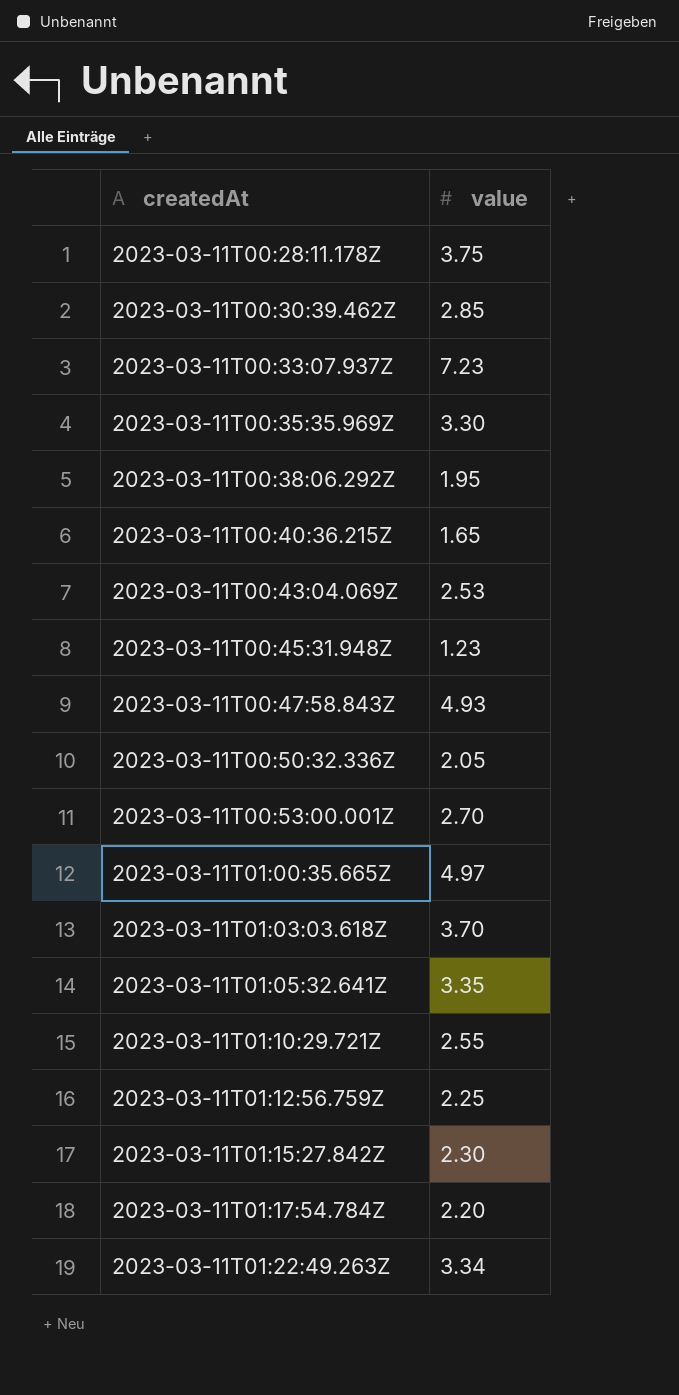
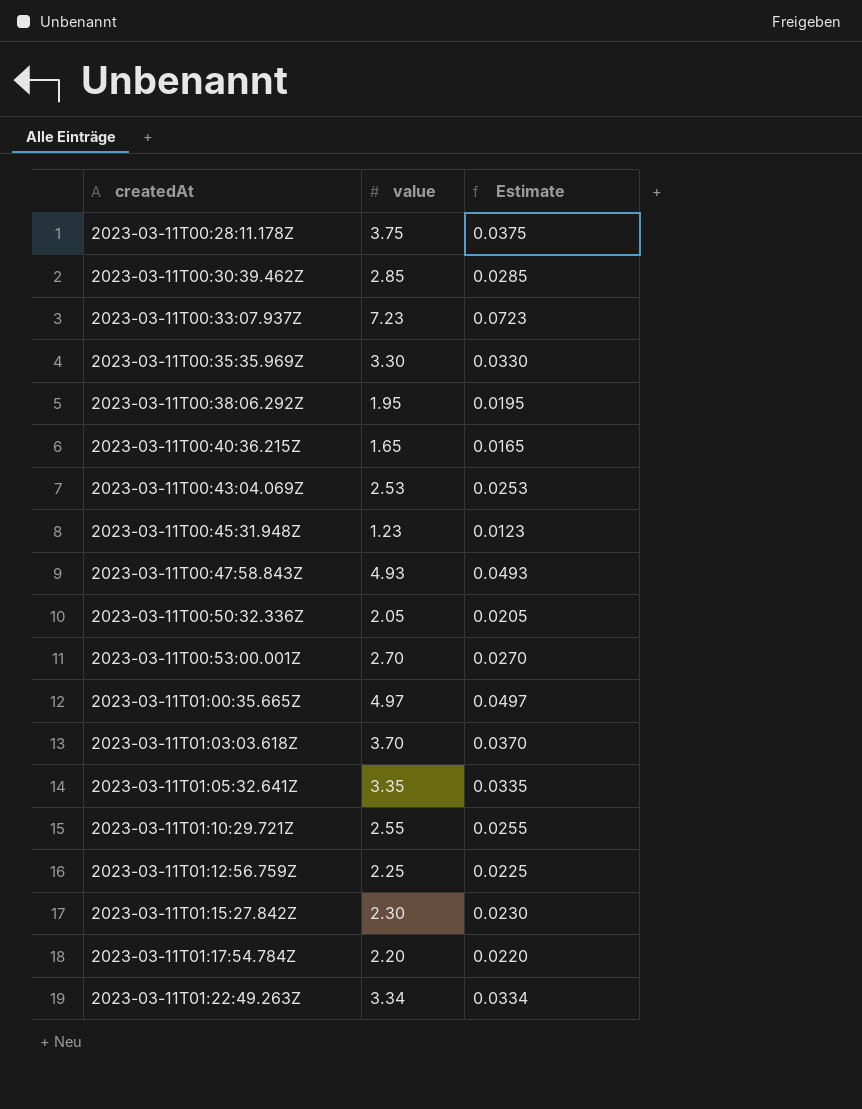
column Estimate | formula: none -> [value] * 0.01

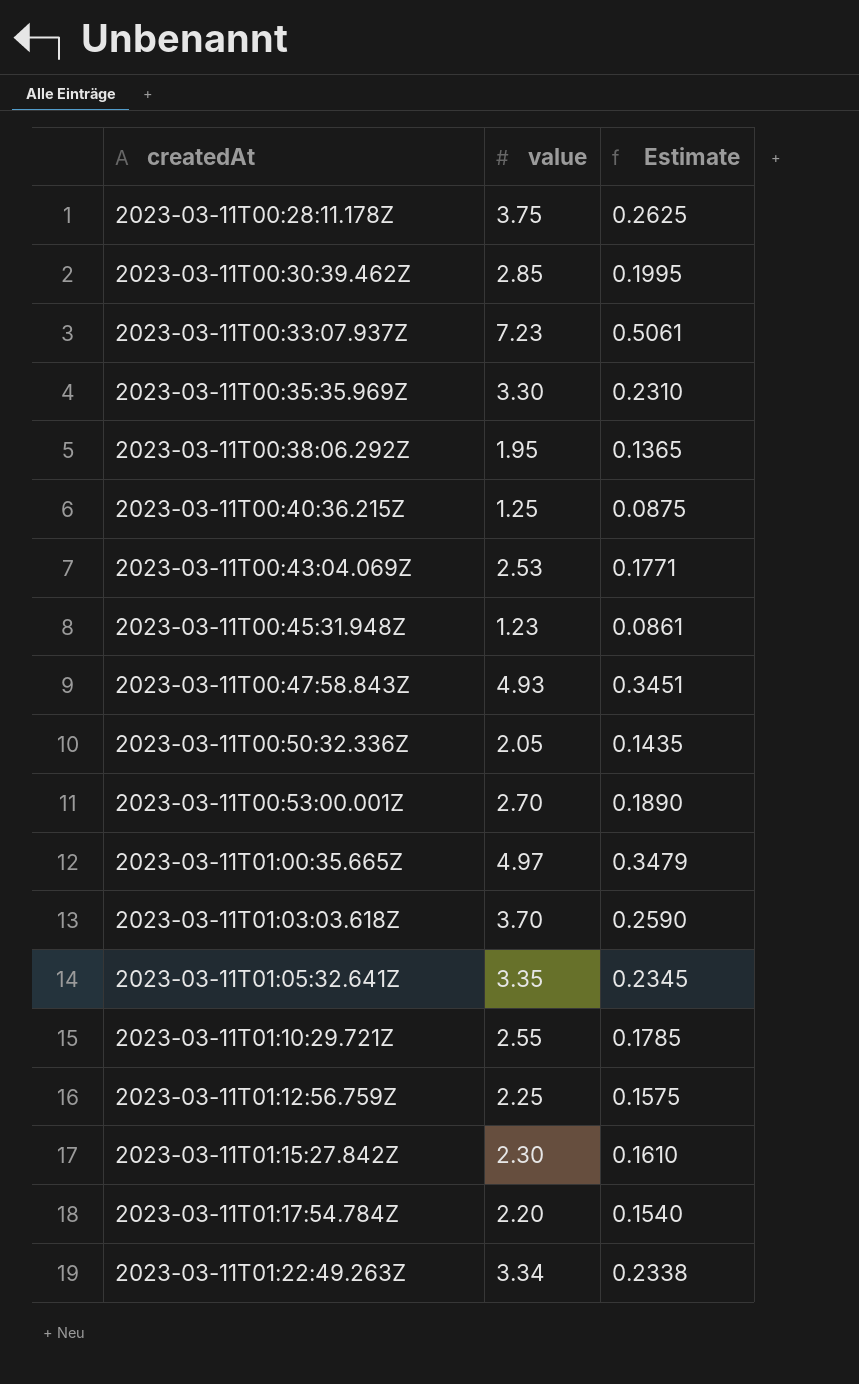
column Estimate | formula: [value] * 0.01 -> [value] * 0.07
2023-03-11T00:40:36.215Z | value: 1.65 -> 1.25

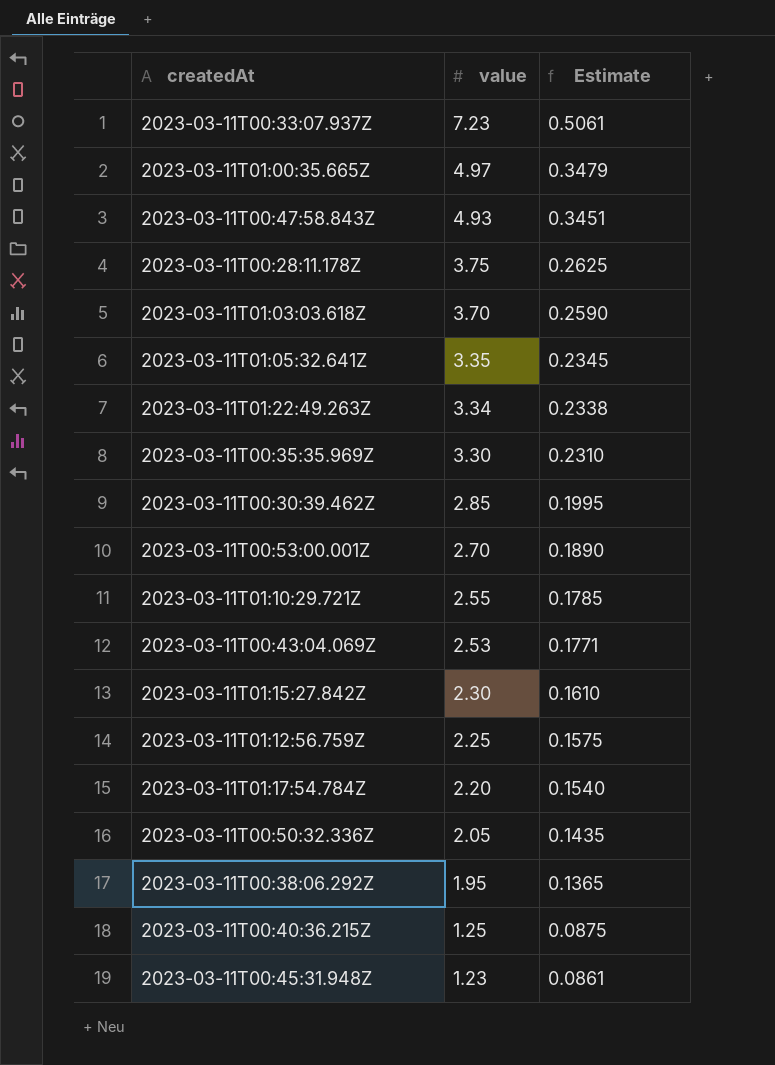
row order: createdAt ascending -> value descending

